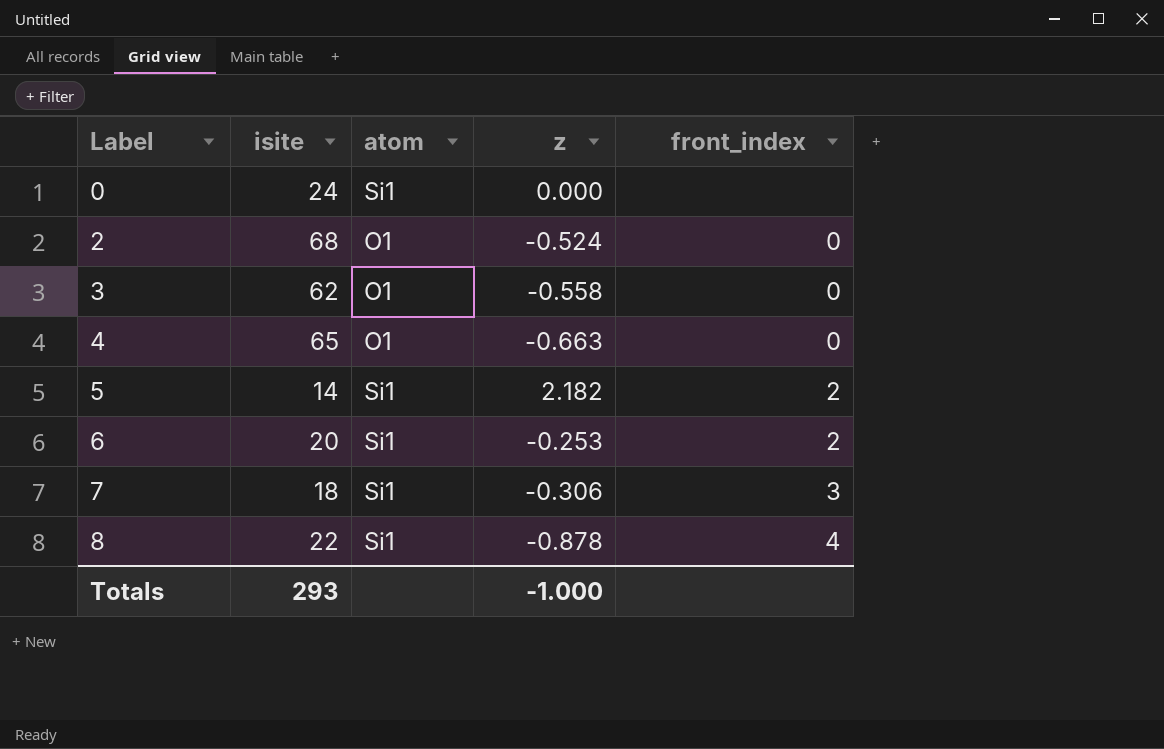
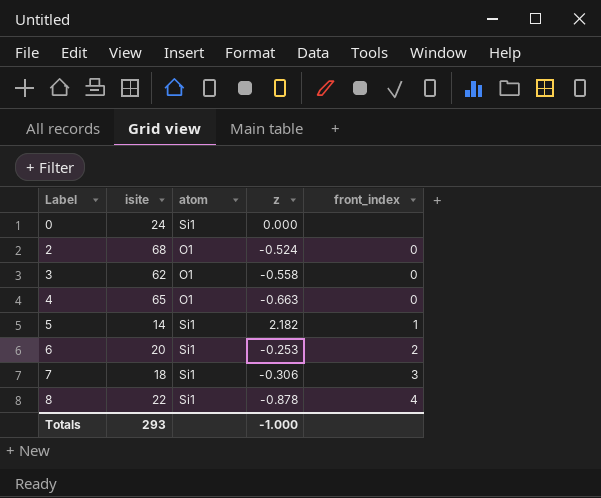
5 | front_index: 2 -> 1

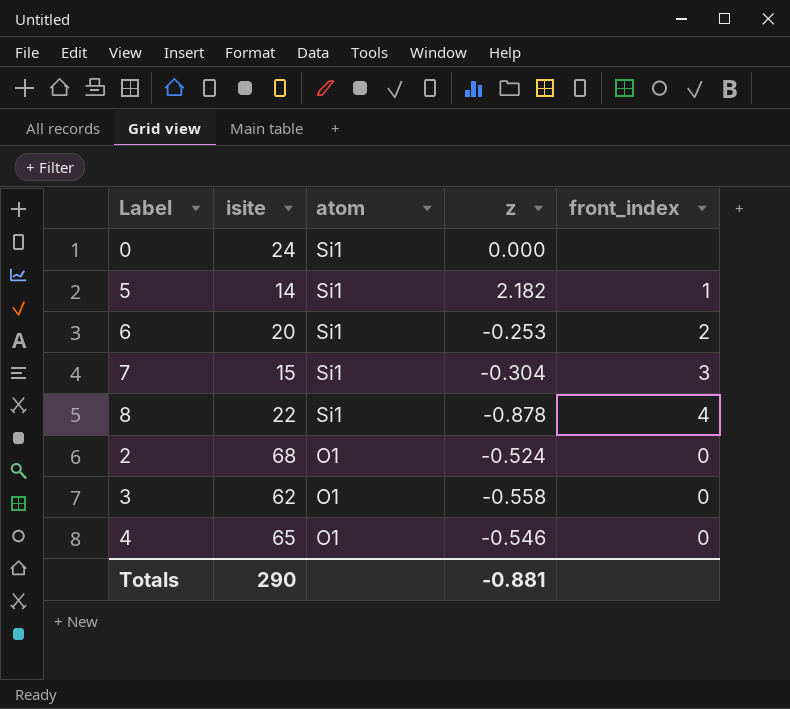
row order: Label ascending -> atom descending
7 | isite: 18 -> 15
7 | z: -0.306 -> -0.304
4 | z: -0.663 -> -0.546
Totals | isite: 293 -> 290
Totals | z: -1.000 -> -0.881

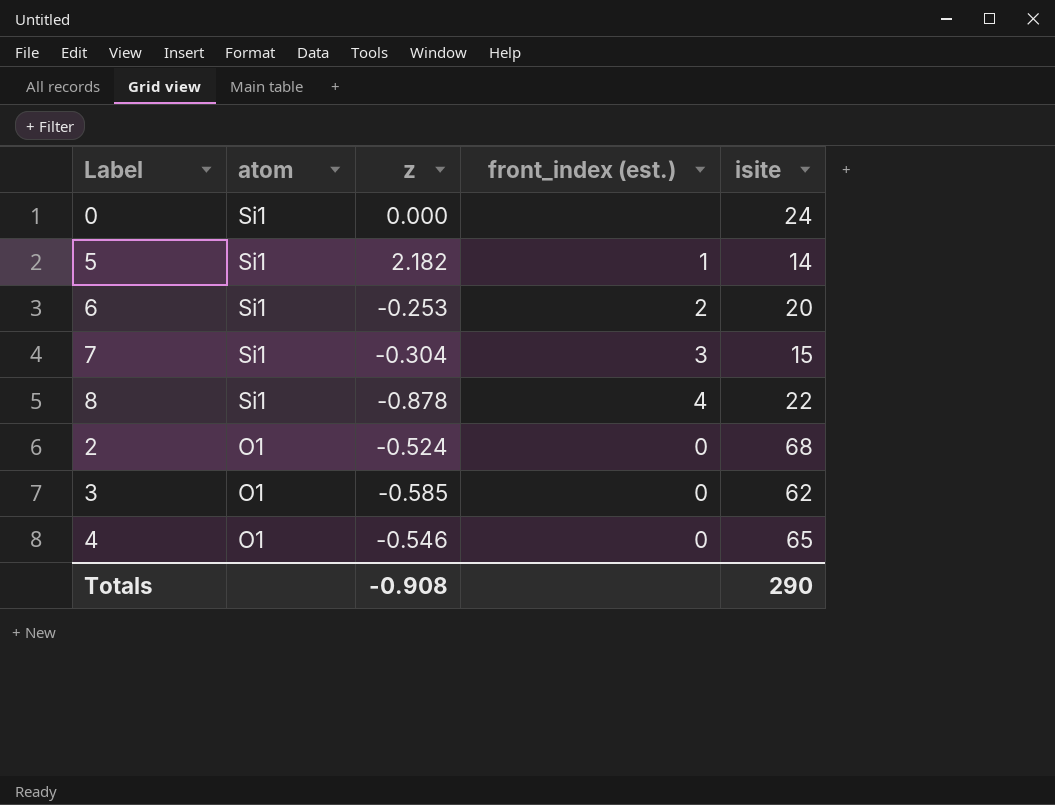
column name: front_index -> front_index (est.)
column isite | position: 2 -> 5
3 | z: -0.558 -> -0.585
Totals | z: -0.881 -> -0.908

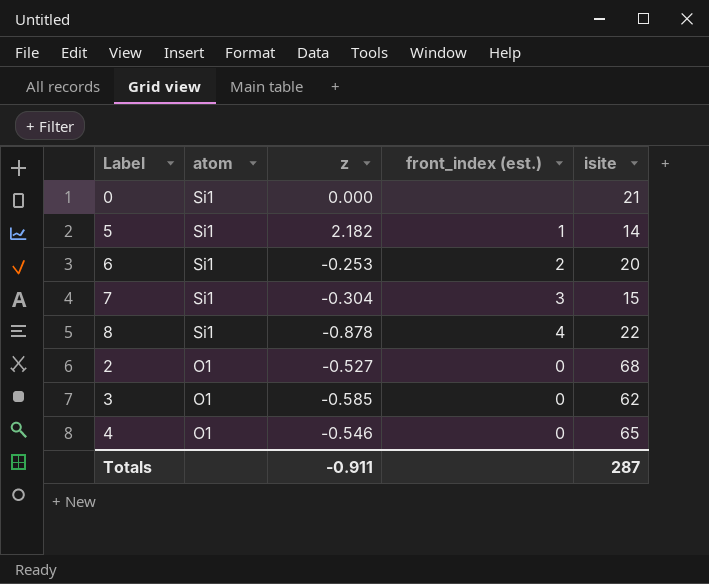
0 | isite: 24 -> 21
2 | z: -0.524 -> -0.527
Totals | z: -0.908 -> -0.911
Totals | isite: 290 -> 287

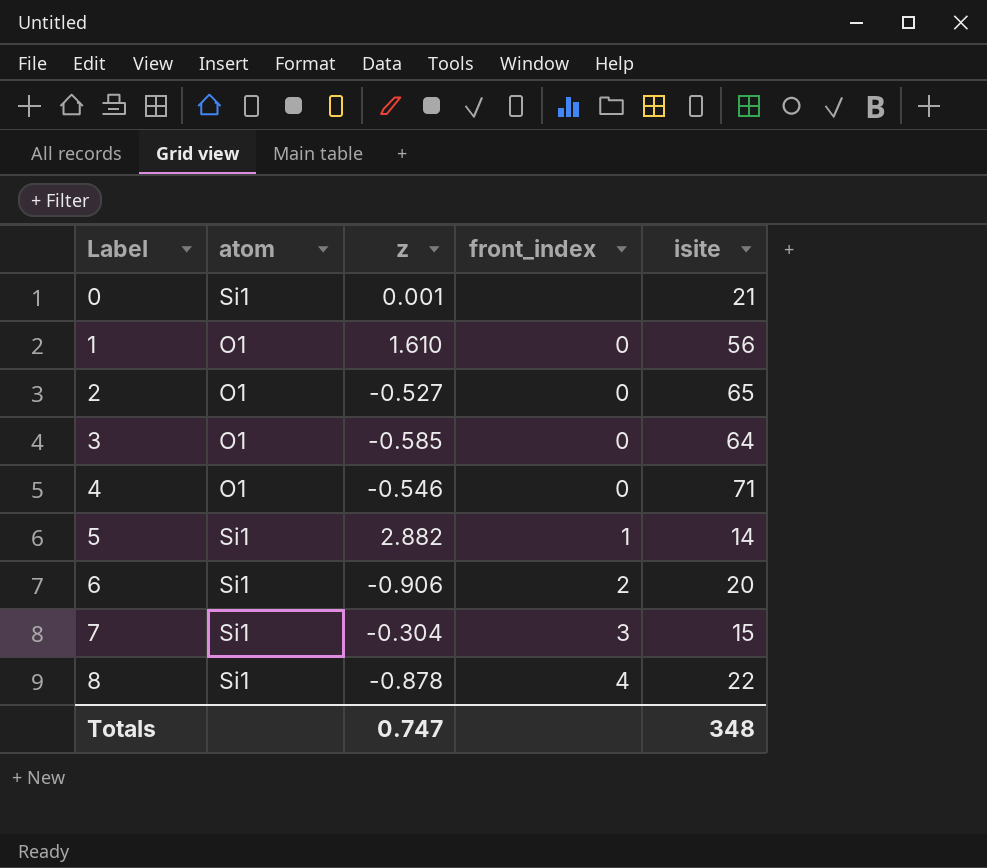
row order: atom descending -> Label ascending
column name: front_index (est.) -> front_index
0 | z: 0.000 -> 0.001
row 1: none -> O1 | 1.610 | 0 | 56
2 | isite: 68 -> 65
3 | isite: 62 -> 64
4 | isite: 65 -> 71
5 | z: 2.182 -> 2.882
6 | z: -0.253 -> -0.906
Totals | z: -0.911 -> 0.747
Totals | isite: 287 -> 348

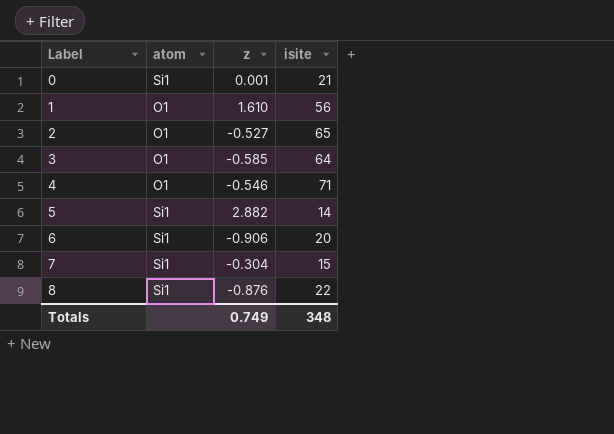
column front_index | position: 4 -> none
8 | z: -0.878 -> -0.876
Totals | z: 0.747 -> 0.749

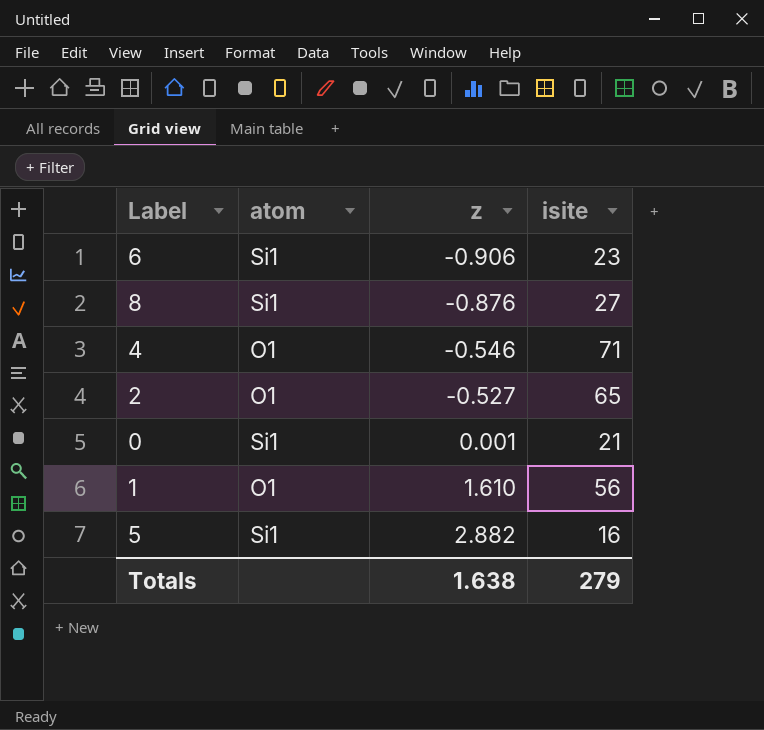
row order: Label ascending -> z ascending
row 3: O1 | -0.585 | 64 -> none
row 7: Si1 | -0.304 | 15 -> none
6 | isite: 20 -> 23
8 | isite: 22 -> 27
5 | isite: 14 -> 16
Totals | z: 0.749 -> 1.638
Totals | isite: 348 -> 279

